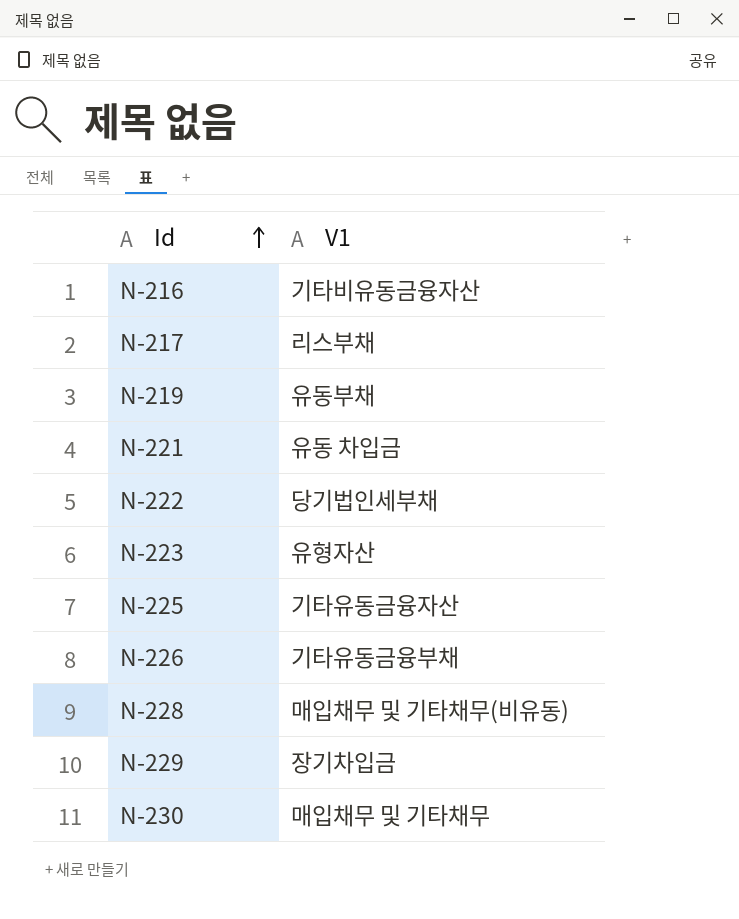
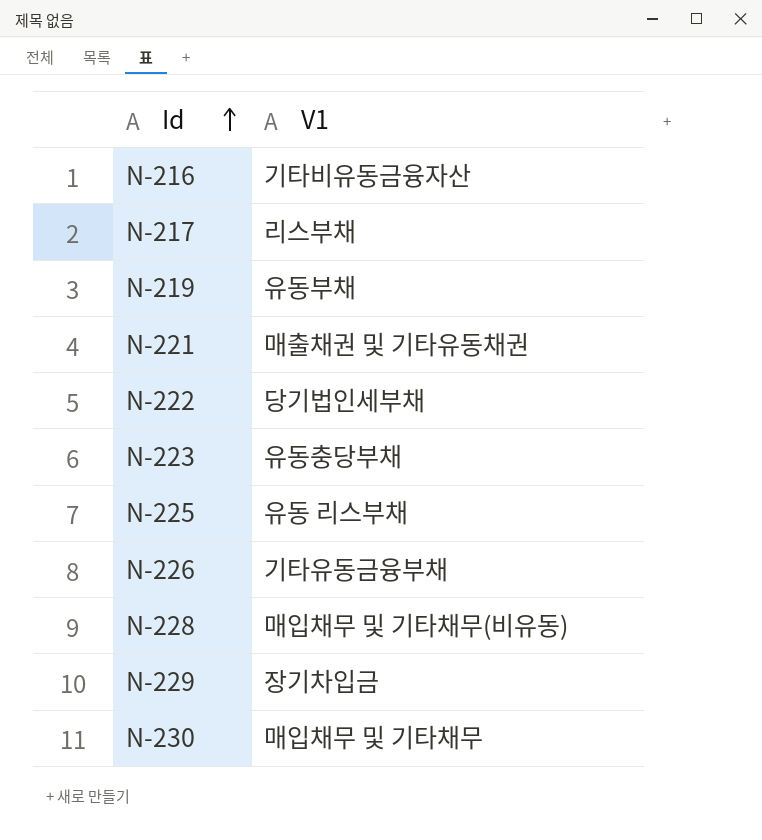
N-221 | V1: 유동 차입금 -> 매출채권 및 기타유동채권
N-223 | V1: 유형자산 -> 유동충당부채
N-225 | V1: 기타유동금융자산 -> 유동 리스부채

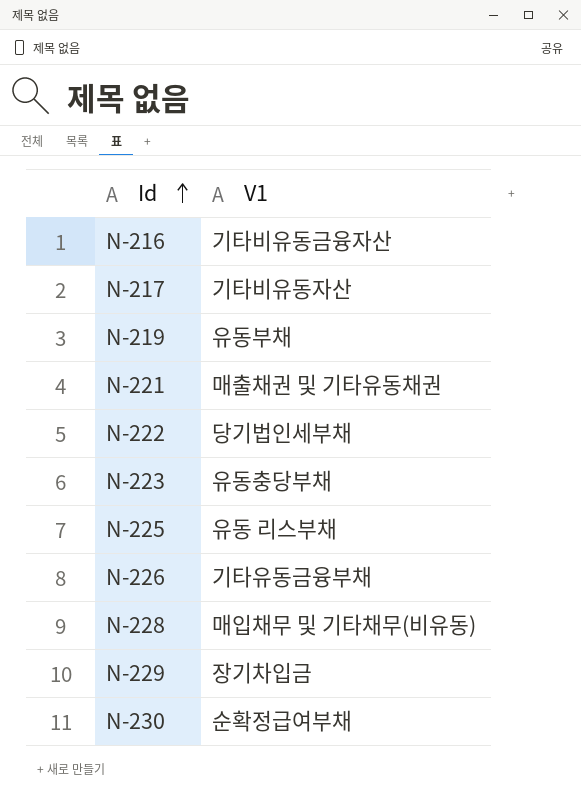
N-217 | V1: 리스부채 -> 기타비유동자산
N-230 | V1: 매입채무 및 기타채무 -> 순확정급여부채

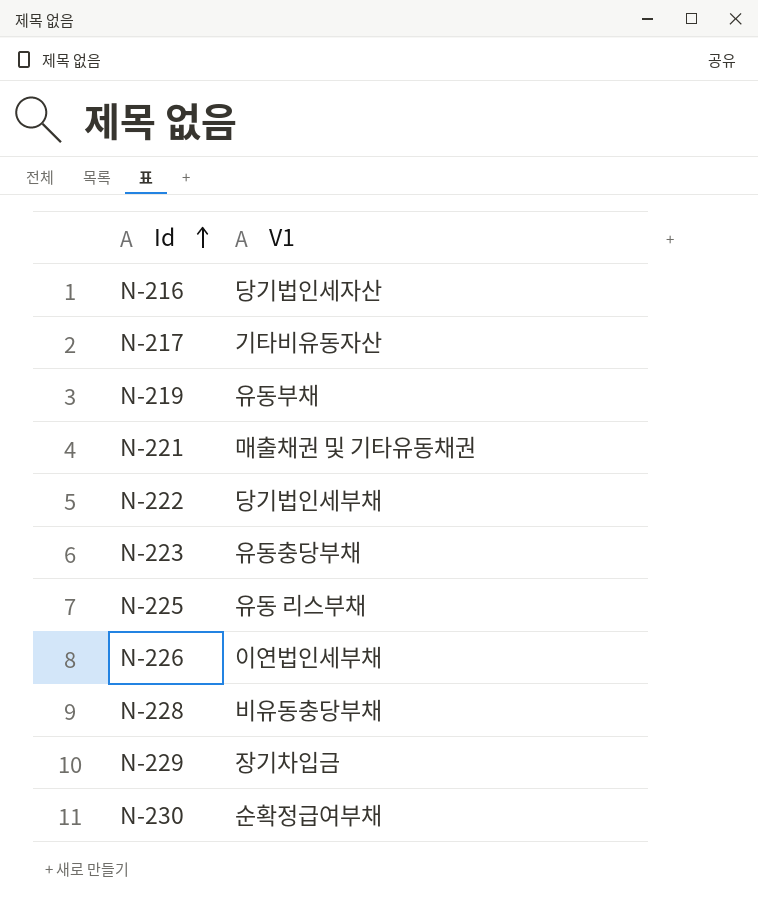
N-216 | V1: 기타비유동금융자산 -> 당기법인세자산
N-226 | V1: 기타유동금융부채 -> 이연법인세부채
N-228 | V1: 매입채무 및 기타채무(비유동) -> 비유동충당부채

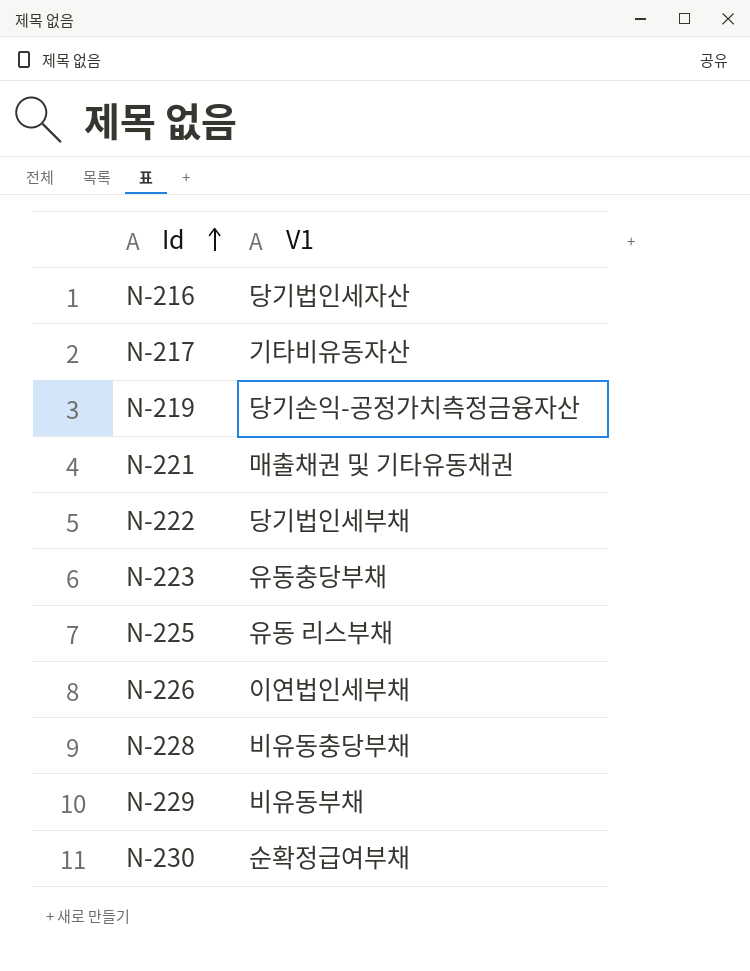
N-219 | V1: 유동부채 -> 당기손익-공정가치측정금융자산
N-229 | V1: 장기차입금 -> 비유동부채

